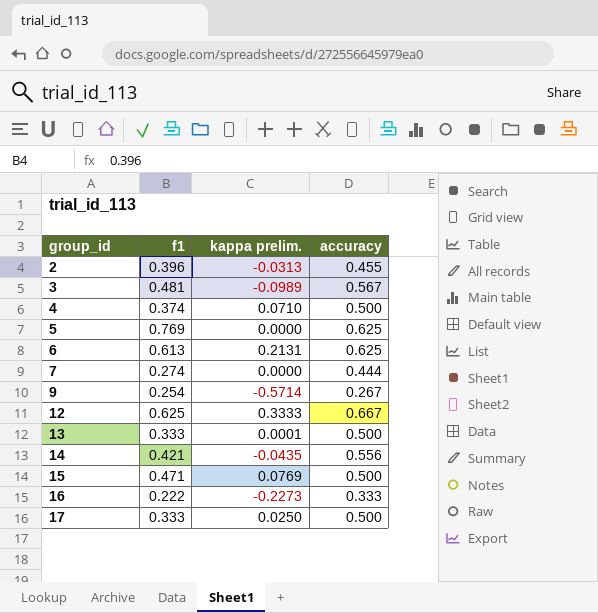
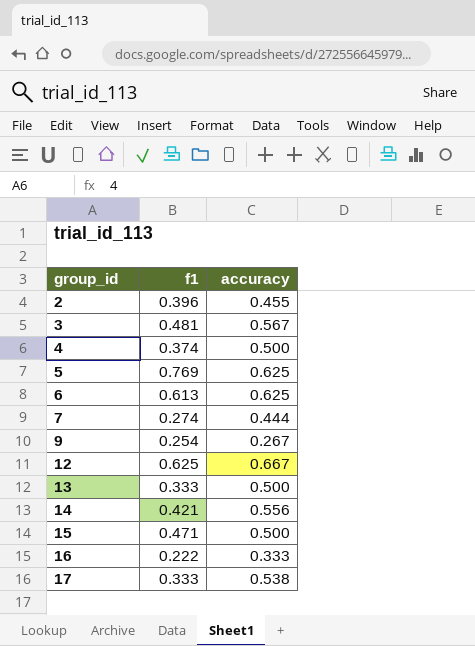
column kappa prelim. | position: 3 -> none
17 | accuracy: 0.500 -> 0.538

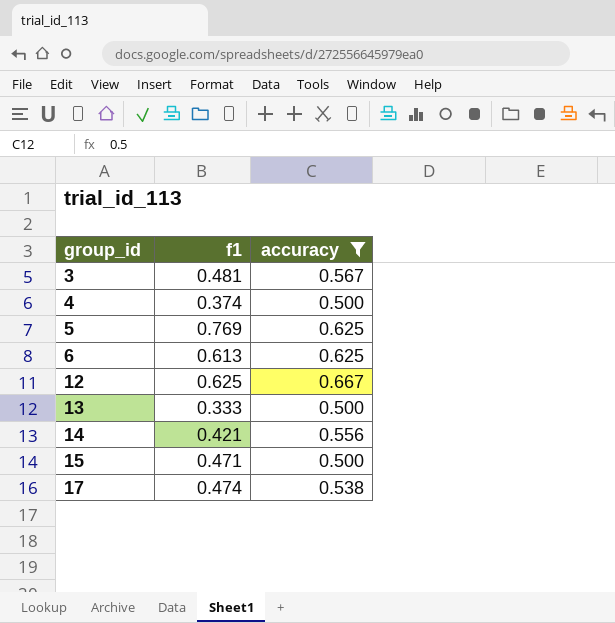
filter: none -> accuracy >= 0.500
17 | f1: 0.333 -> 0.474

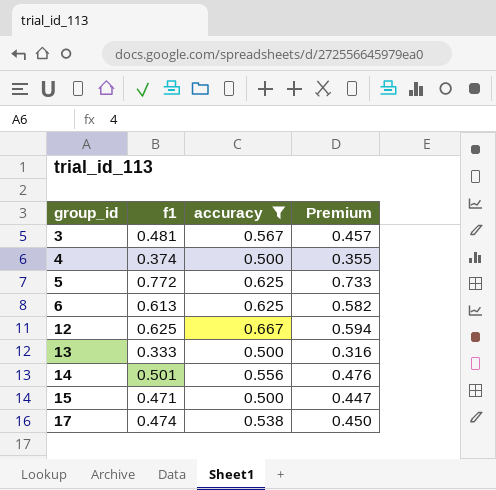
column Premium | formula: none -> [f1] * 0.95
5 | f1: 0.769 -> 0.772
14 | f1: 0.421 -> 0.501

